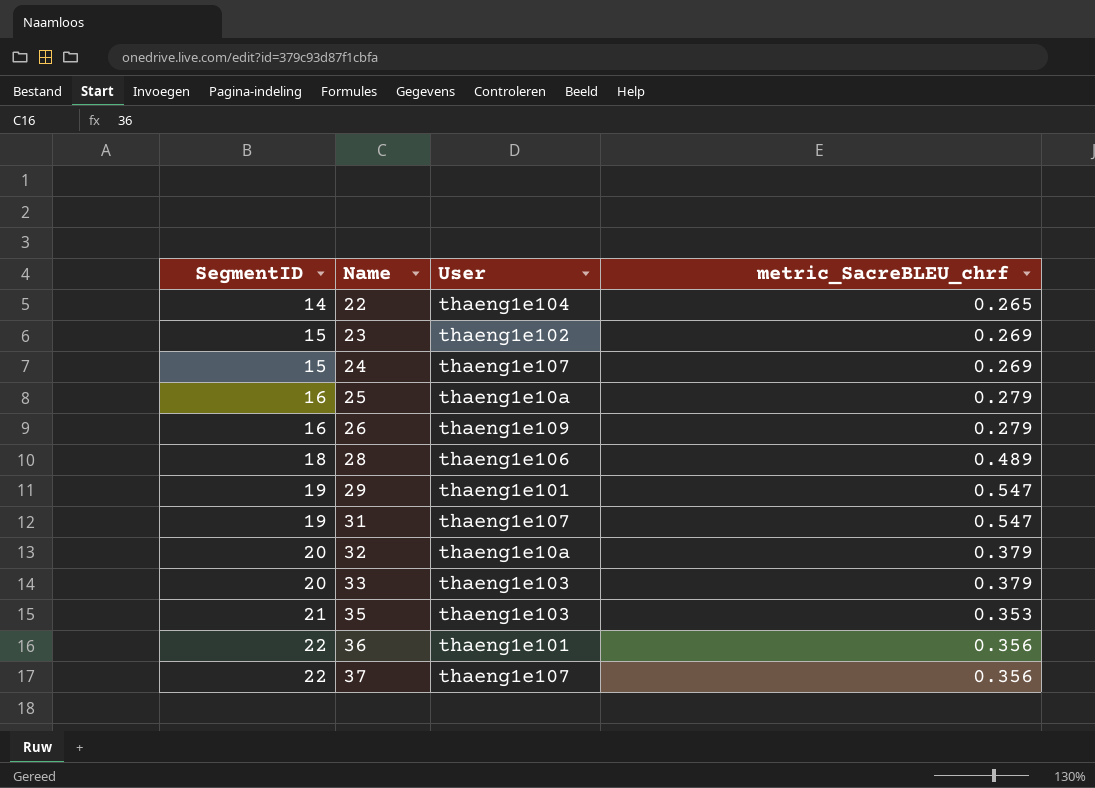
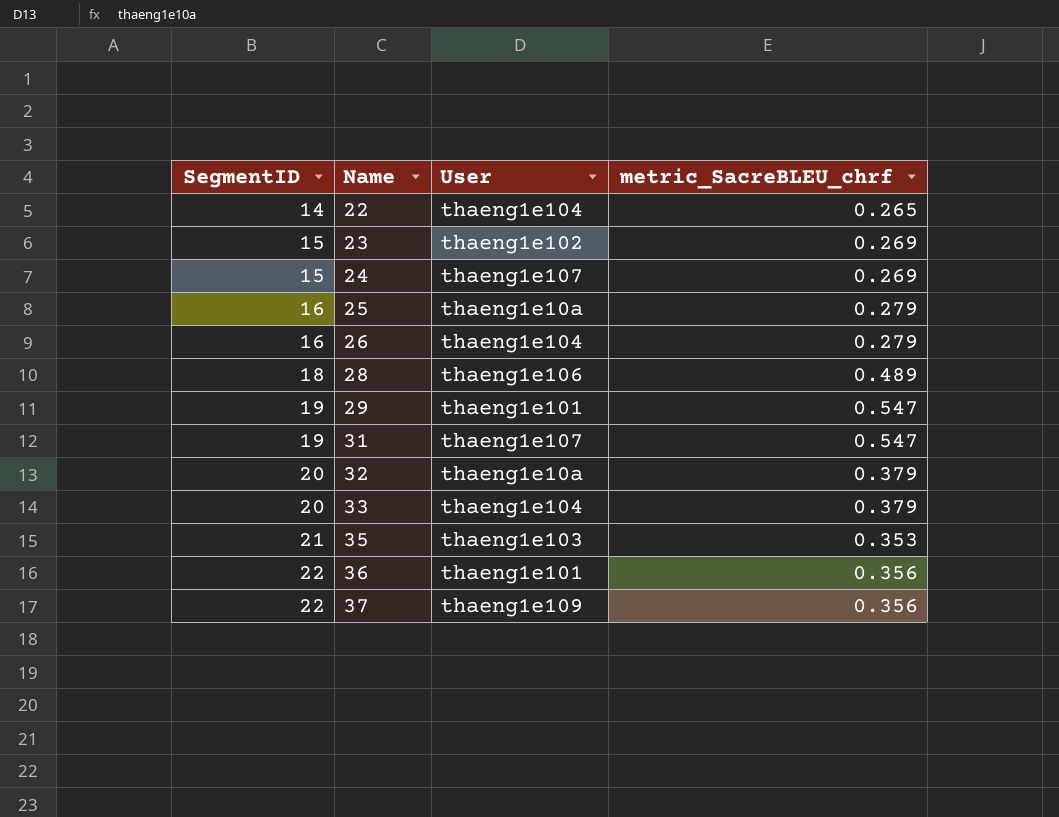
26 | User: thaeng1e109 -> thaeng1e104
33 | User: thaeng1e103 -> thaeng1e104
37 | User: thaeng1e107 -> thaeng1e109

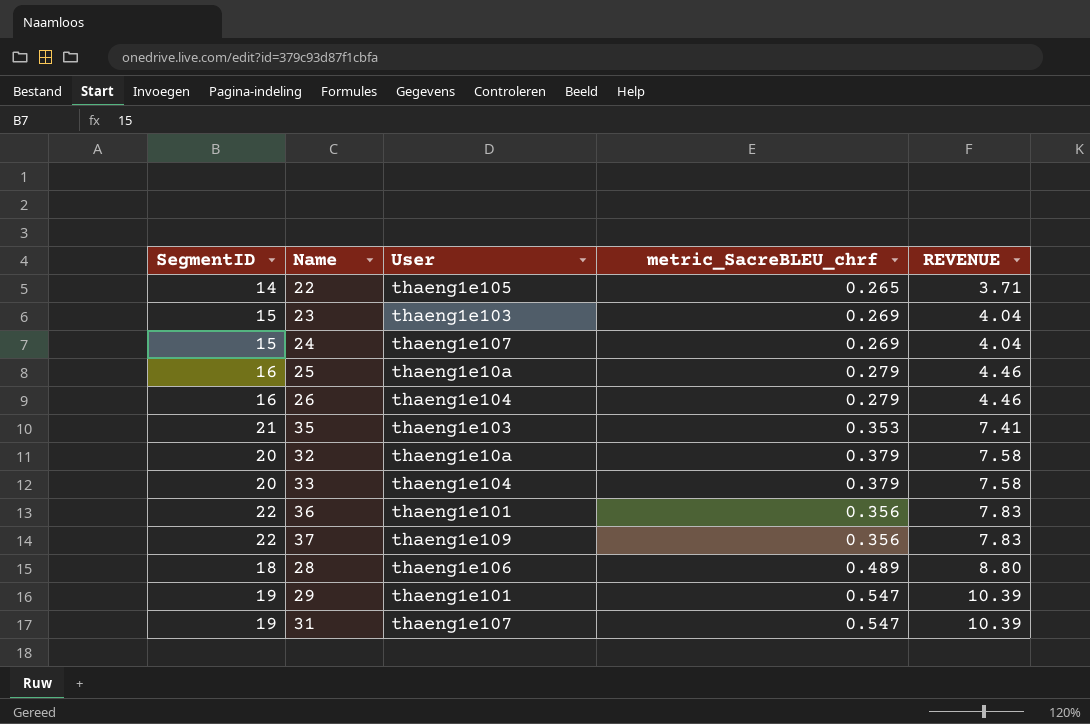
row order: SegmentID ascending -> REVENUE ascending
column REVENUE | formula: none -> [SegmentID] * [metric_SacreBLEU_chrf]
22 | User: thaeng1e104 -> thaeng1e105
23 | User: thaeng1e102 -> thaeng1e103

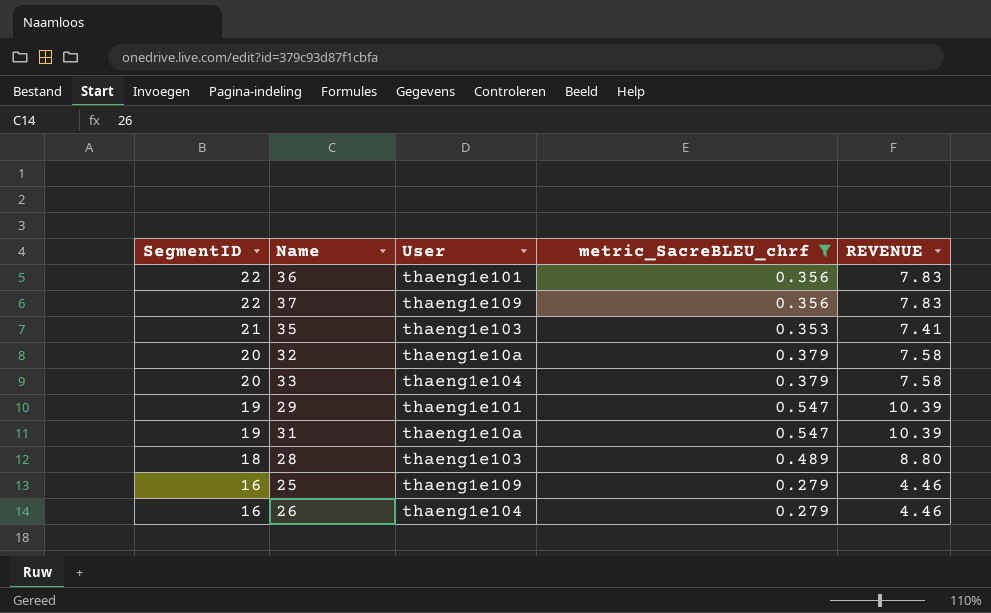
filter: none -> metric_SacreBLEU_chrf >= 0.279
row order: REVENUE ascending -> SegmentID descending
31 | User: thaeng1e107 -> thaeng1e10a
28 | User: thaeng1e106 -> thaeng1e103
25 | User: thaeng1e10a -> thaeng1e109

